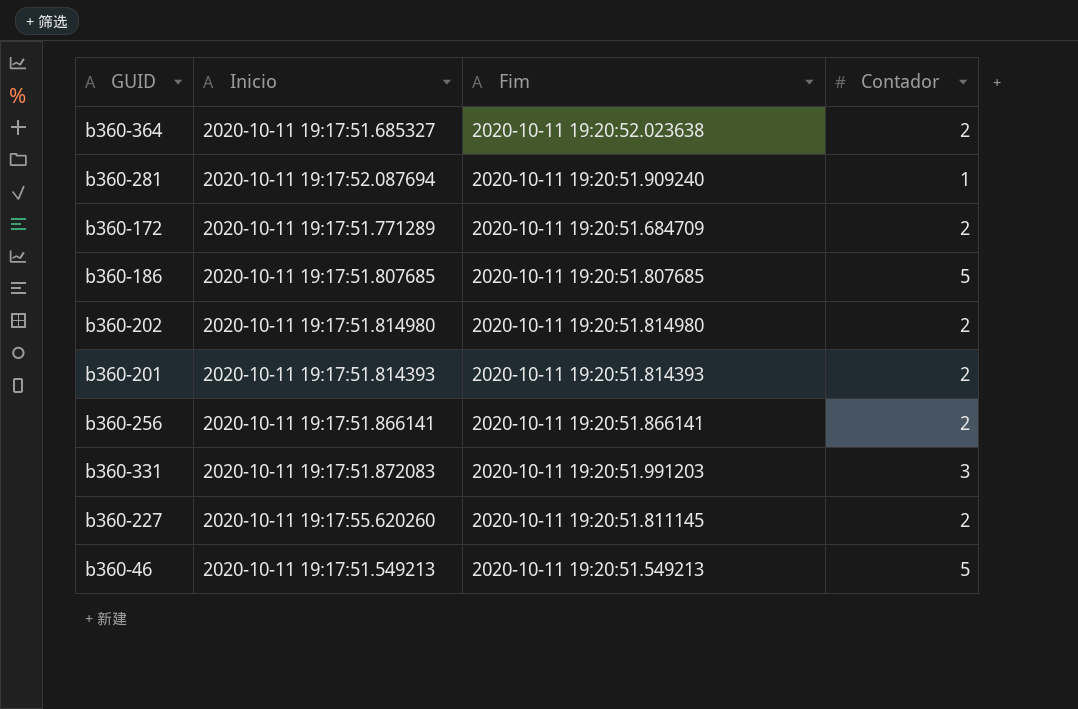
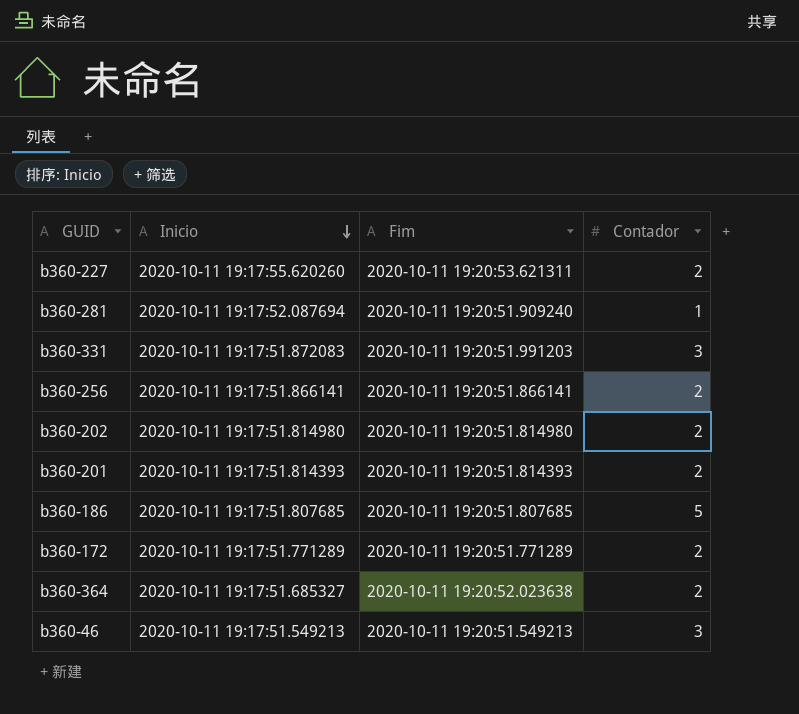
row order: none -> Inicio descending
b360-227 | Fim: 2020-10-11 19:20:51.811145 -> 2020-10-11 19:20:53.621311
b360-172 | Fim: 2020-10-11 19:20:51.684709 -> 2020-10-11 19:20:51.771289
b360-46 | Contador: 5 -> 3

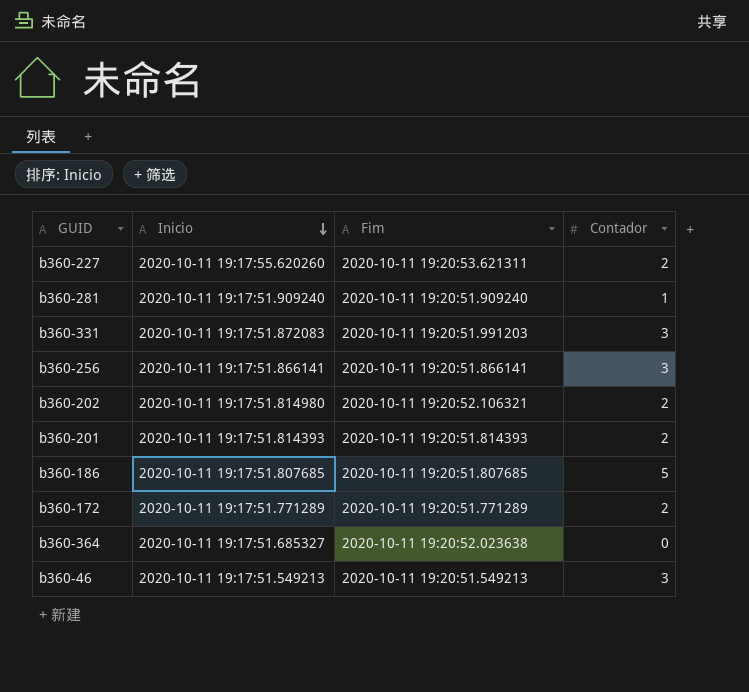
b360-281 | Inicio: 2020-10-11 19:17:52.087694 -> 2020-10-11 19:17:51.909240
b360-256 | Contador: 2 -> 3
b360-202 | Fim: 2020-10-11 19:20:51.814980 -> 2020-10-11 19:20:52.106321
b360-364 | Contador: 2 -> 0

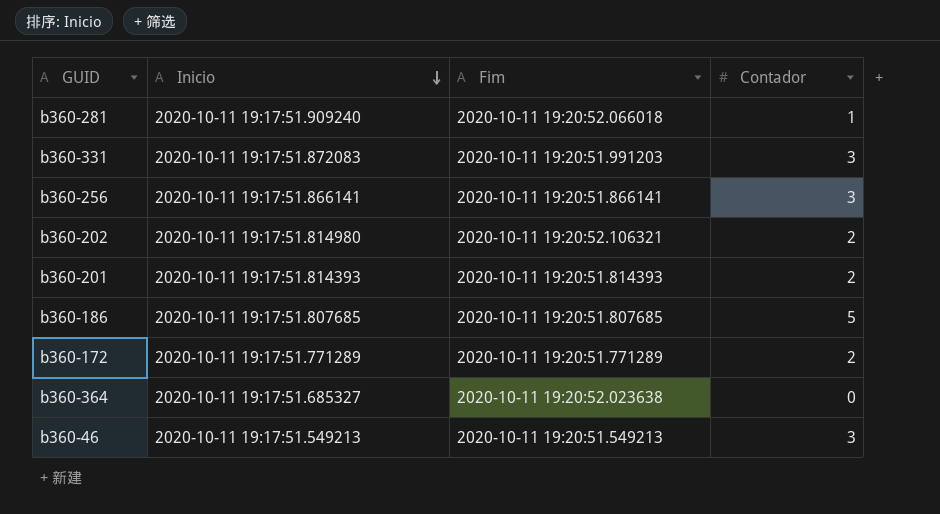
row b360-227: 2020-10-11 19:17:55.620260 | 2020-10-11 19:20:53.621311 | 2 -> none
b360-281 | Fim: 2020-10-11 19:20:51.909240 -> 2020-10-11 19:20:52.066018

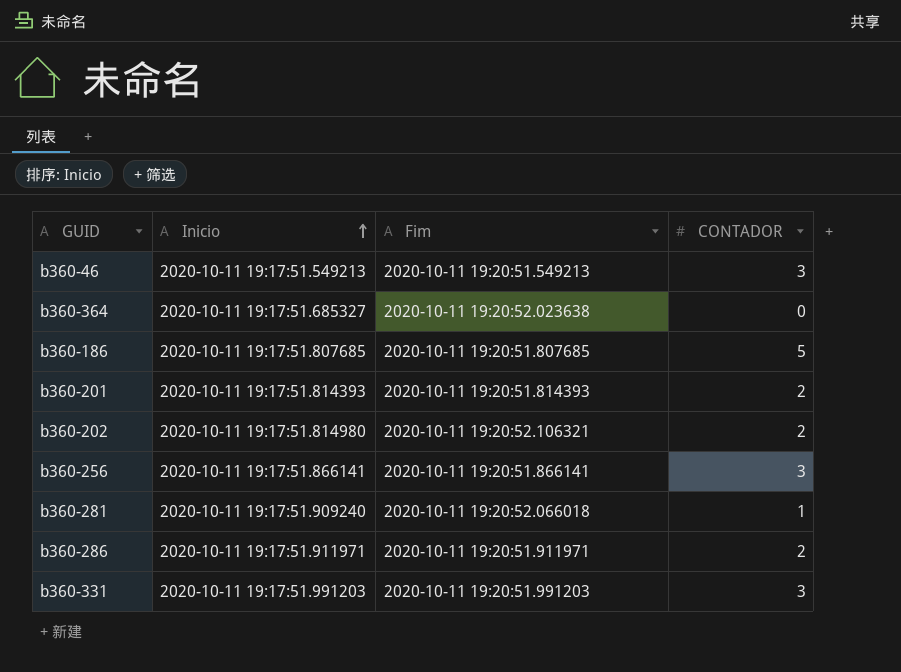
row order: Inicio descending -> Inicio ascending
column name: Contador -> CONTADOR
row b360-172: 2020-10-11 19:17:51.771289 | 2020-10-11 19:20:51.771289 | 2 -> none
row b360-286: none -> 2020-10-11 19:17:51.911971 | 2020-10-11 19:20:51.911971 | 2
b360-331 | Inicio: 2020-10-11 19:17:51.872083 -> 2020-10-11 19:17:51.991203

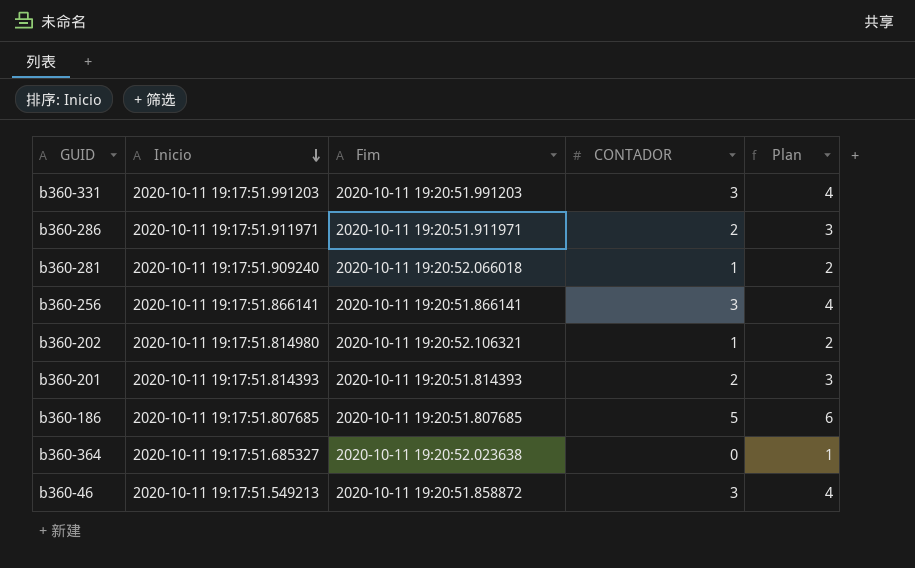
row order: Inicio ascending -> Inicio descending
column Plan | formula: none -> [CONTADOR] + 1
b360-202 | CONTADOR: 2 -> 1
b360-46 | Fim: 2020-10-11 19:20:51.549213 -> 2020-10-11 19:20:51.858872

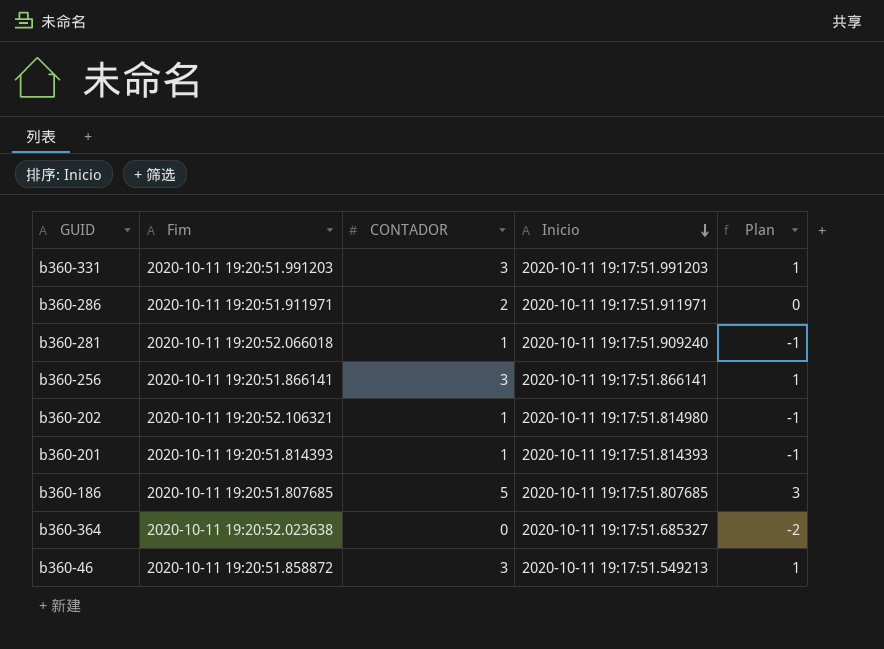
column Inicio | position: 2 -> 4
column Plan | formula: [CONTADOR] + 1 -> [CONTADOR] - 2
b360-201 | CONTADOR: 2 -> 1

